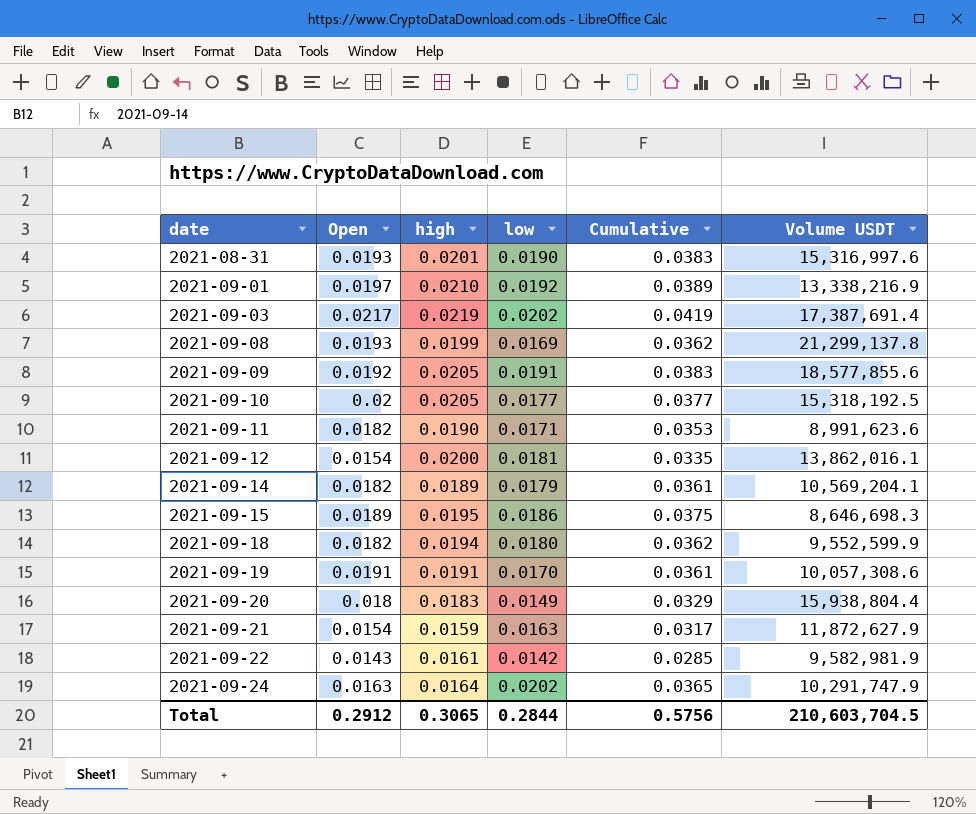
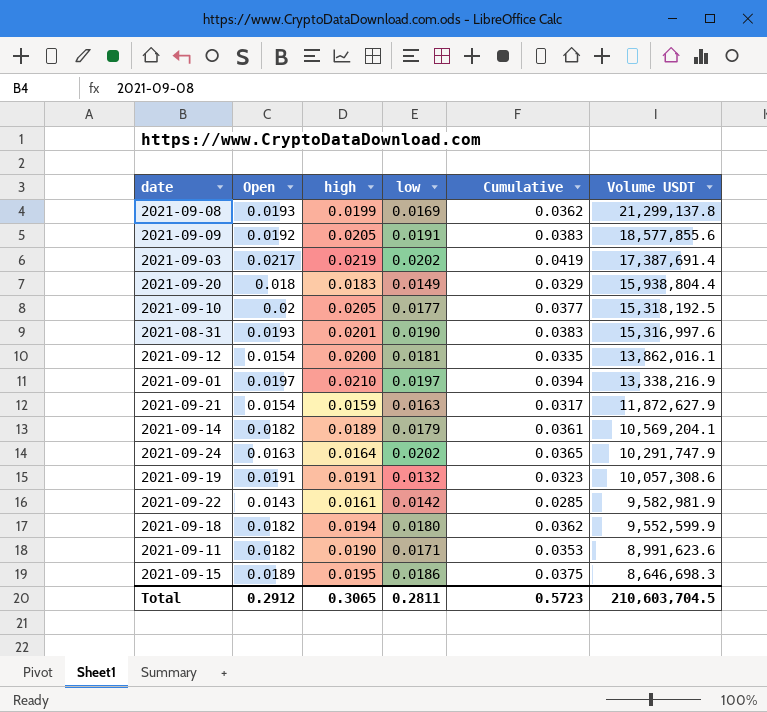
row order: date ascending -> Volume USDT descending
2021-09-01 | low: 0.0192 -> 0.0197
2021-09-01 | Cumulative: 0.0389 -> 0.0394
2021-09-19 | low: 0.0170 -> 0.0132
2021-09-19 | Cumulative: 0.0361 -> 0.0323
Total | low: 0.2844 -> 0.2811
Total | Cumulative: 0.5756 -> 0.5723

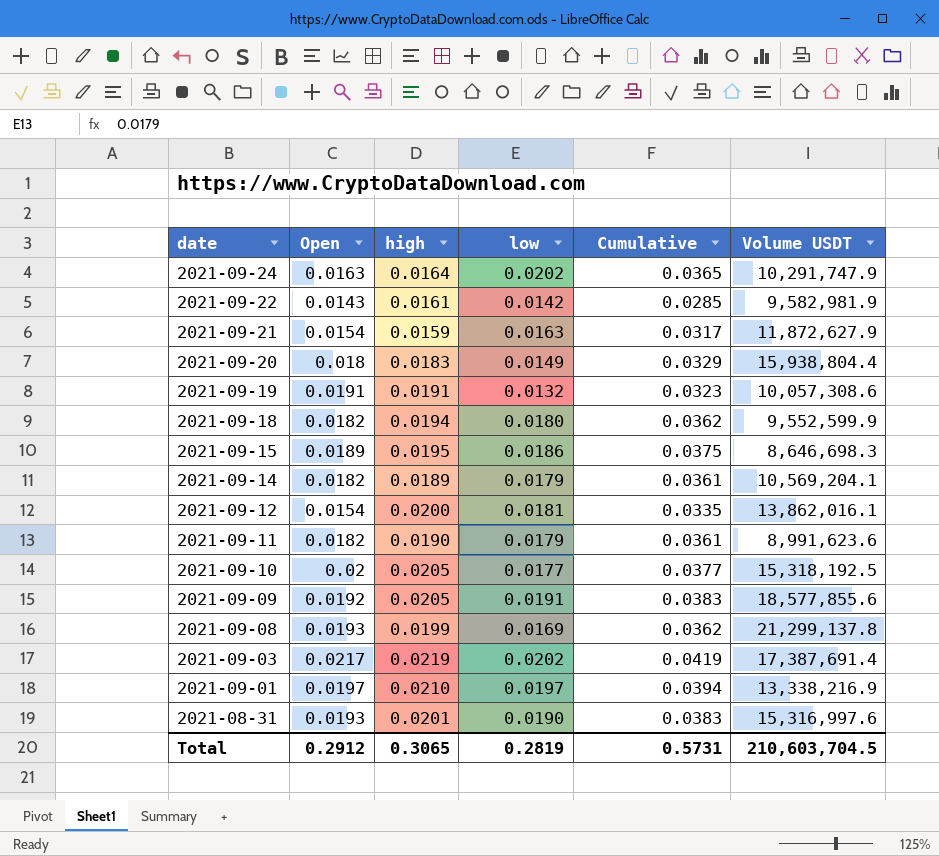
row order: Volume USDT descending -> date descending
2021-09-11 | low: 0.0171 -> 0.0179
2021-09-11 | Cumulative: 0.0353 -> 0.0361
Total | low: 0.2811 -> 0.2819
Total | Cumulative: 0.5723 -> 0.5731

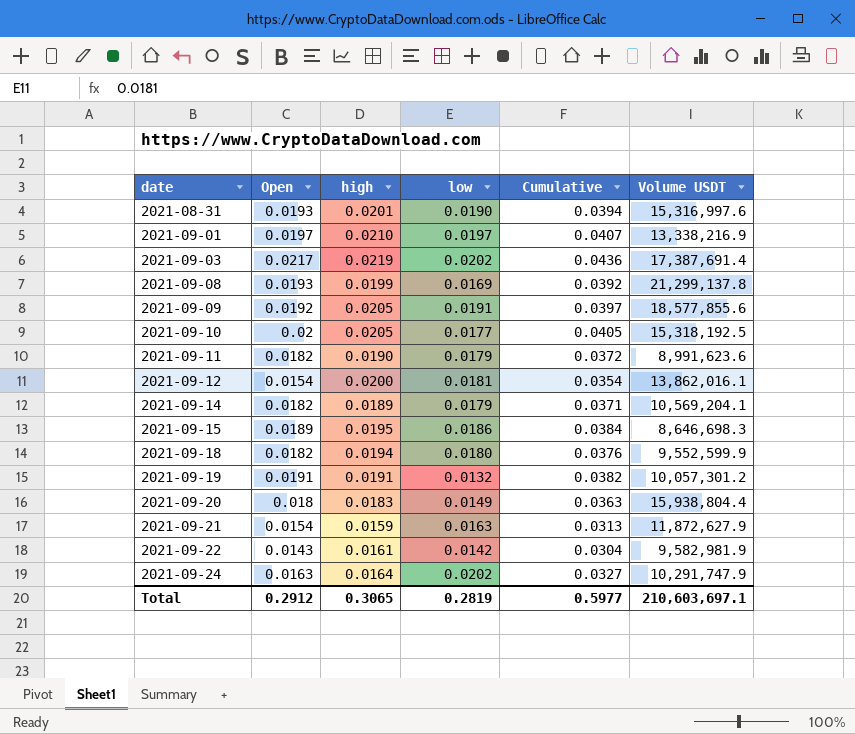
row order: date descending -> date ascending
column Cumulative | formula: [Open] + [low] -> [Open] + [high]
2021-09-19 | Volume USDT: 10,057,308.6 -> 10,057,301.2
Total | Cumulative: 0.5731 -> 0.5977
Total | Volume USDT: 210,603,704.5 -> 210,603,697.1

